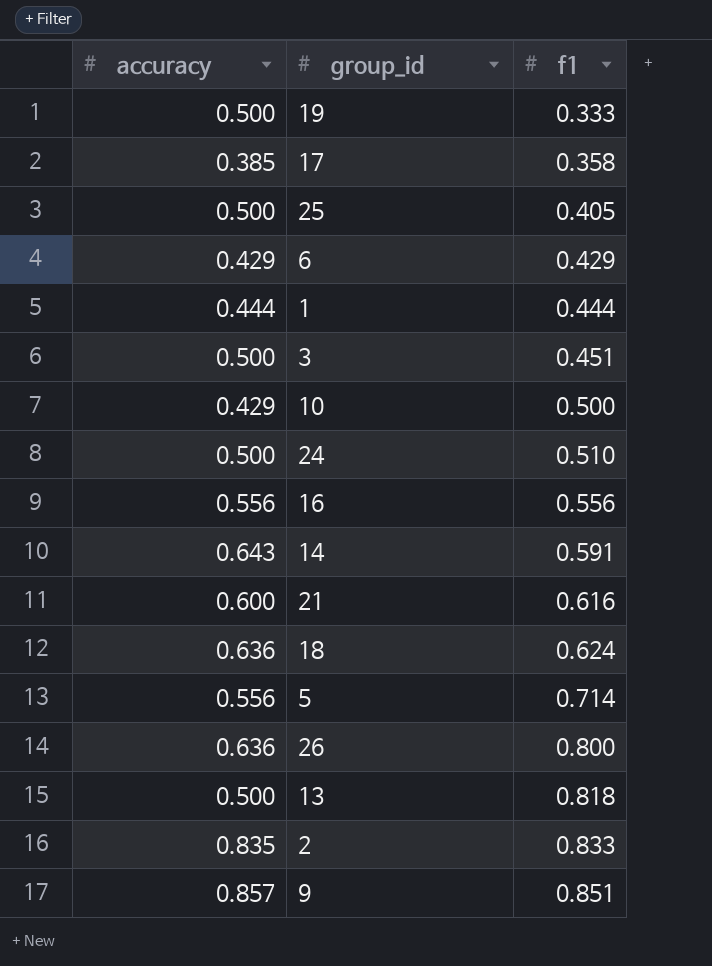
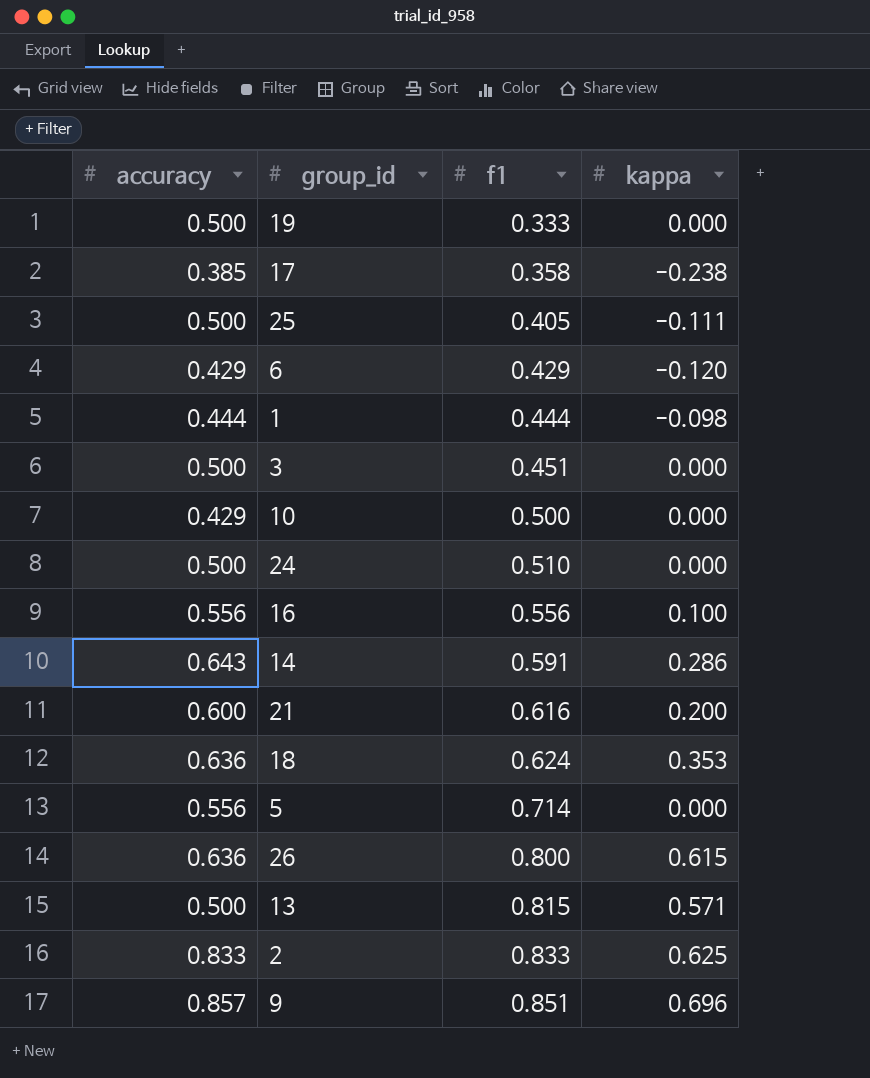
column kappa | position: none -> 4
13 | f1: 0.818 -> 0.815
2 | accuracy: 0.835 -> 0.833

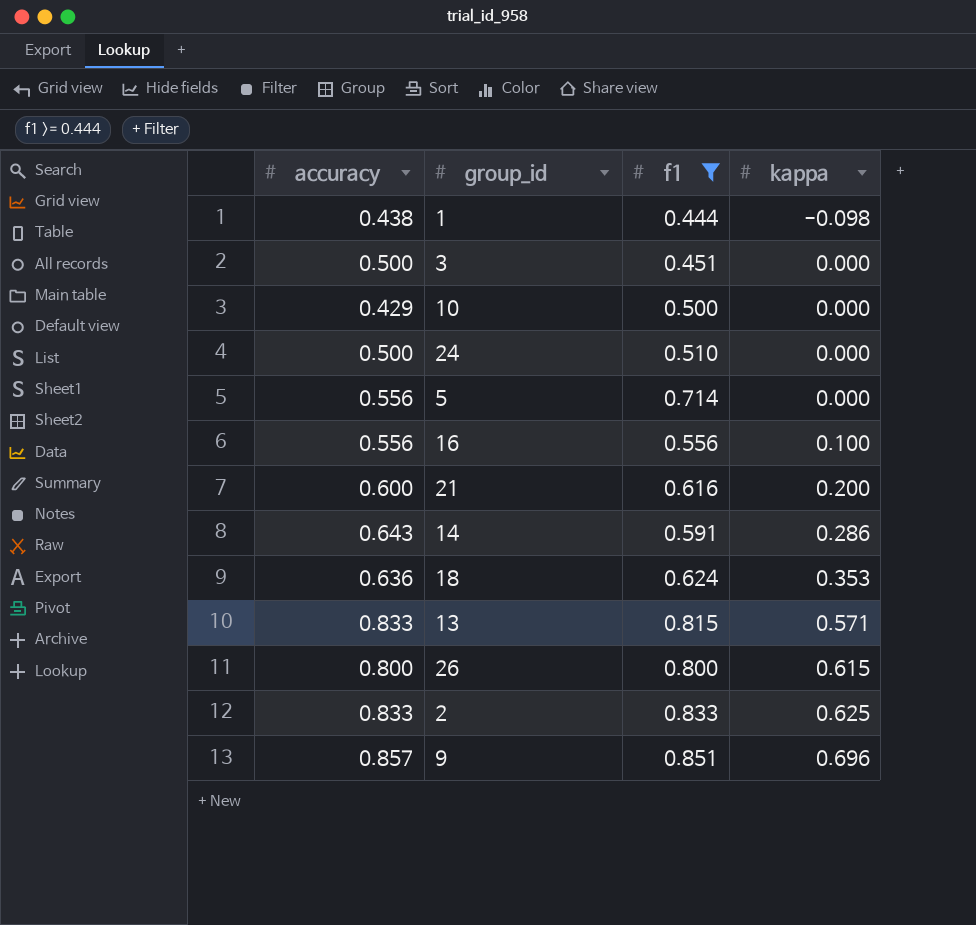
filter: none -> f1 >= 0.444
row order: f1 ascending -> kappa ascending
1 | accuracy: 0.444 -> 0.438
13 | accuracy: 0.500 -> 0.833
26 | accuracy: 0.636 -> 0.800

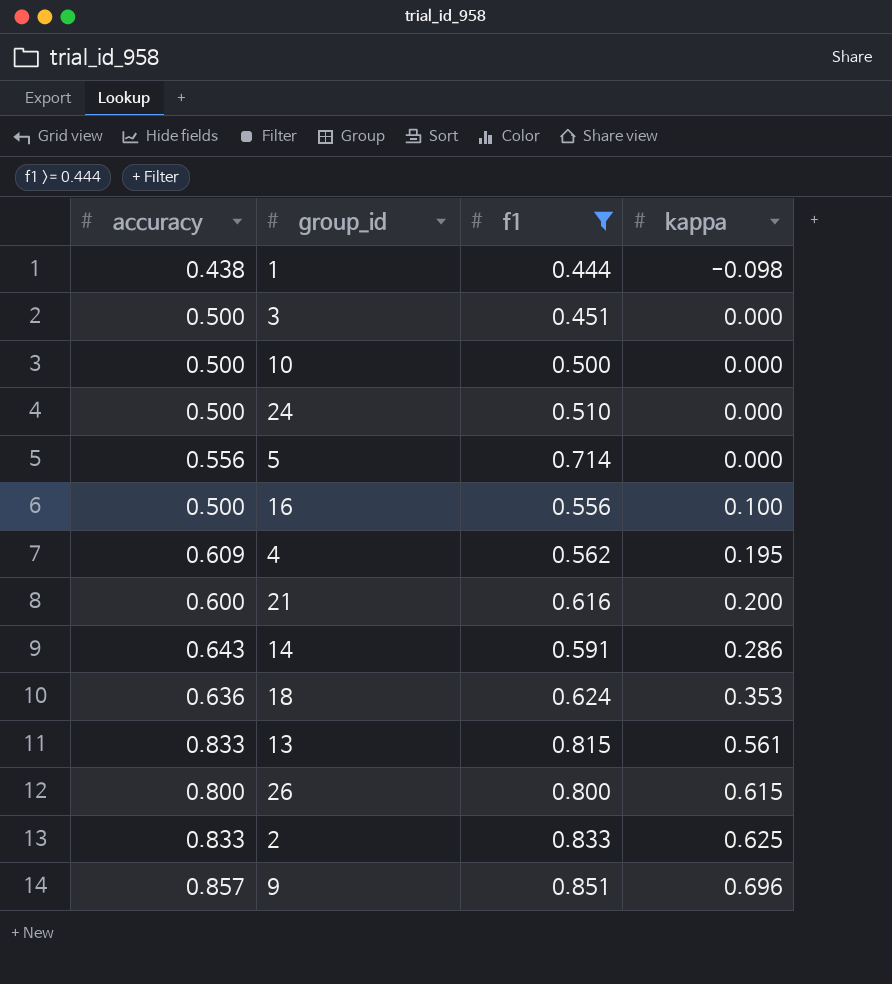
10 | accuracy: 0.429 -> 0.500
16 | accuracy: 0.556 -> 0.500
row 4: none -> 0.609 | 0.562 | 0.195
13 | kappa: 0.571 -> 0.561

